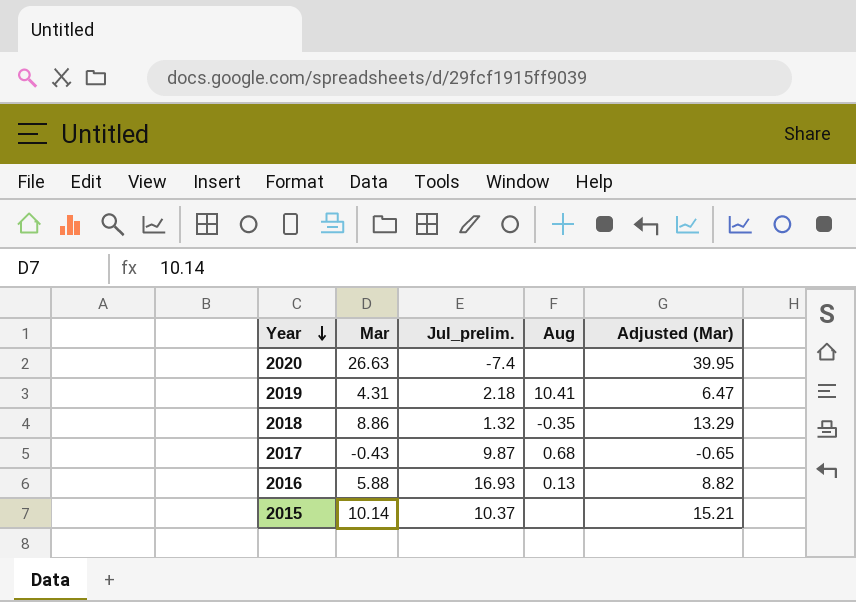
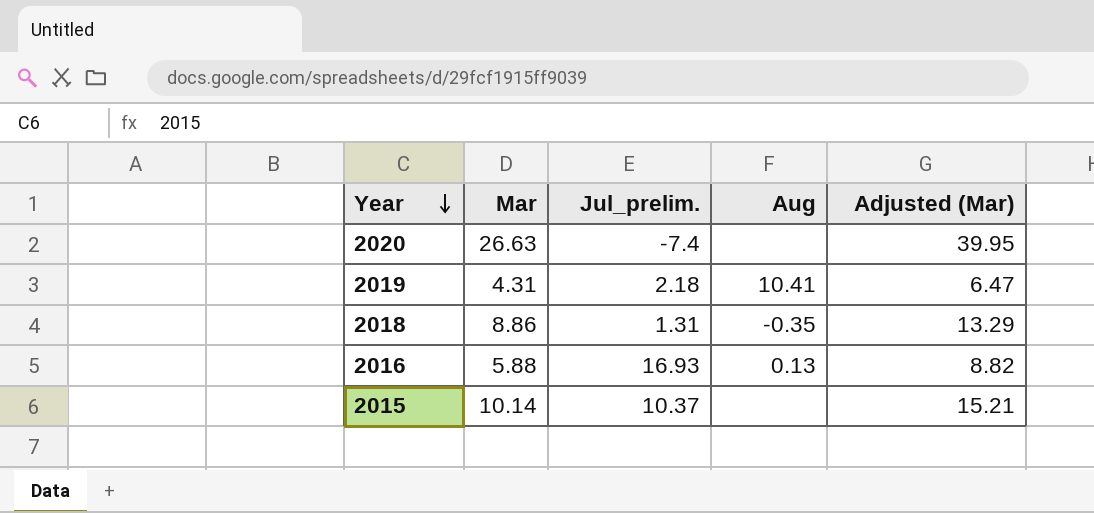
row 2017: -0.43 | 9.87 | 0.68 | -0.65 -> none
2018 | Jul_prelim.: 1.32 -> 1.31

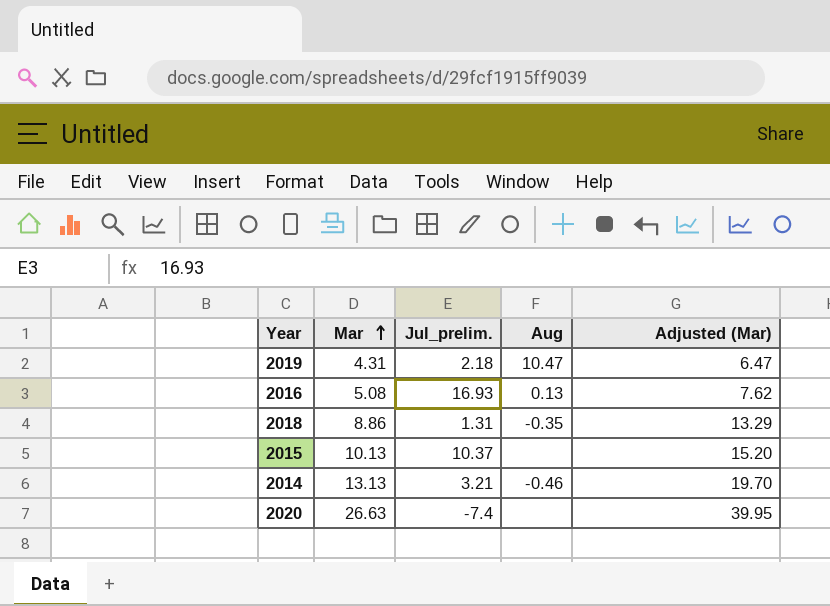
row order: Year descending -> Mar ascending
2019 | Aug: 10.41 -> 10.47
2016 | Mar: 5.88 -> 5.08
2016 | Adjusted (Mar): 8.82 -> 7.62
2015 | Mar: 10.14 -> 10.13
2015 | Adjusted (Mar): 15.21 -> 15.20
row 2014: none -> 13.13 | 3.21 | -0.46 | 19.70

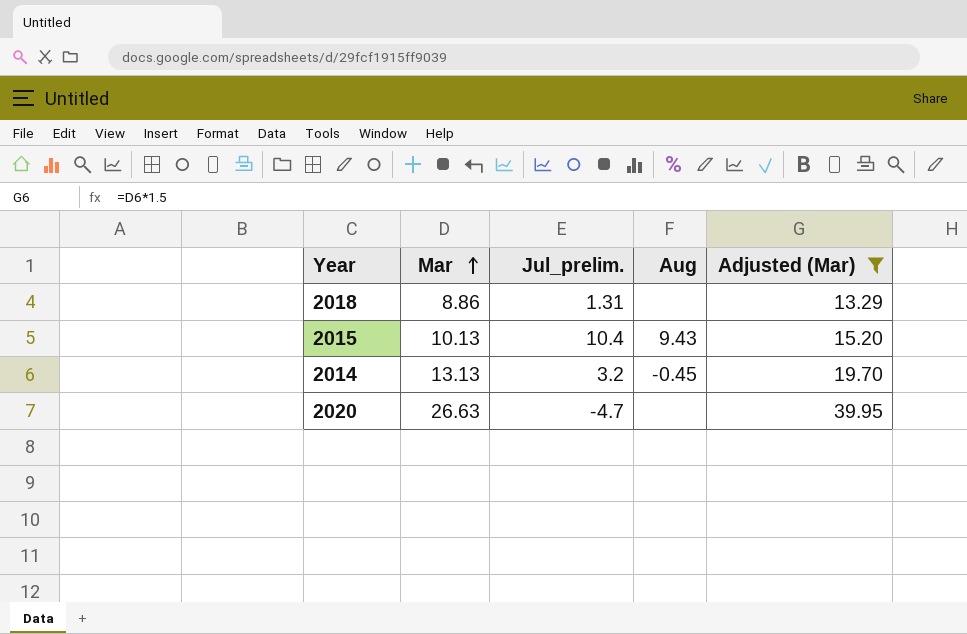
filter: none -> Adjusted (Mar) >= 13.29
2018 | Aug: -0.35 -> none
2015 | Jul_prelim.: 10.37 -> 10.4
2015 | Aug: none -> 9.43
2014 | Jul_prelim.: 3.21 -> 3.2
2014 | Aug: -0.46 -> -0.45
2020 | Jul_prelim.: -7.4 -> -4.7

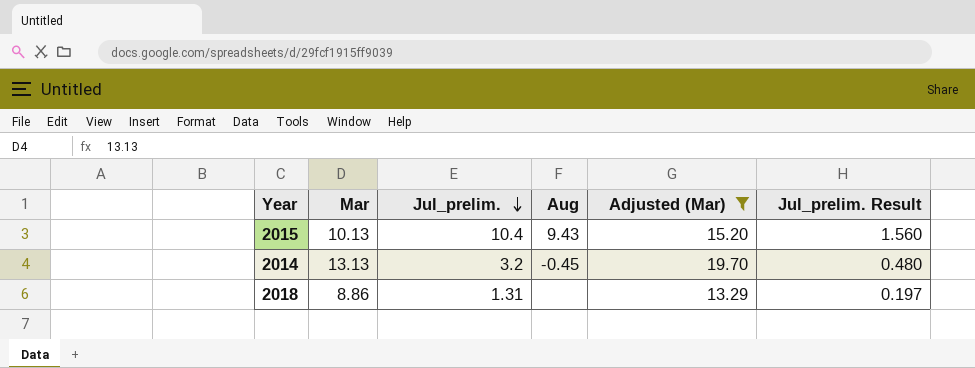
row order: Mar ascending -> Jul_prelim. descending
column Jul_prelim. Result | formula: none -> [Jul_prelim.] * 0.15
row 2020: 26.63 | -4.7 | none | 39.95 -> none

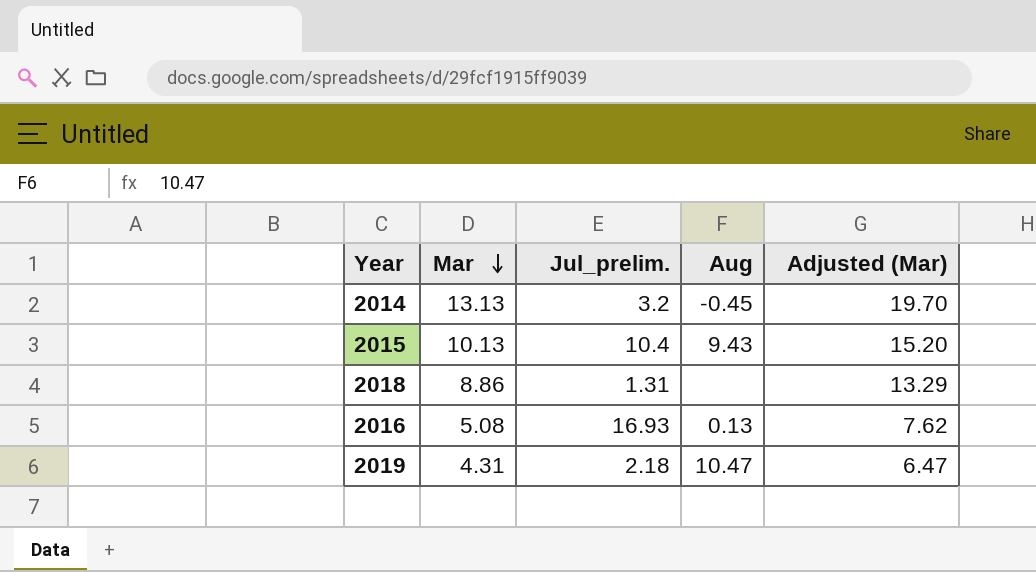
filter: Adjusted (Mar) >= 13.29 -> none
row order: Jul_prelim. descending -> Mar descending
column Jul_prelim. Result | formula: [Jul_prelim.] * 0.15 -> none

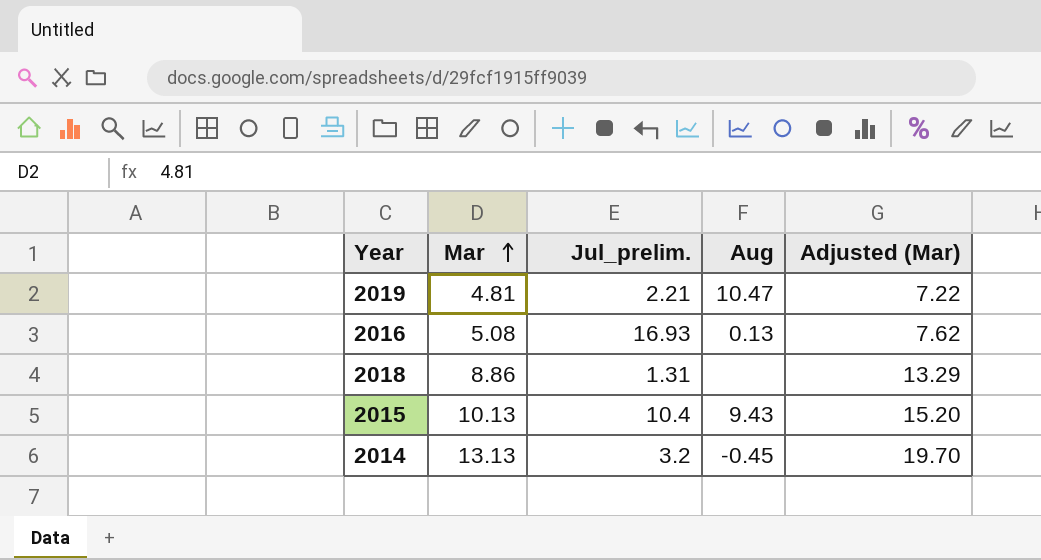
row order: Mar descending -> Mar ascending
2019 | Mar: 4.31 -> 4.81
2019 | Jul_prelim.: 2.18 -> 2.21
2019 | Adjusted (Mar): 6.47 -> 7.22

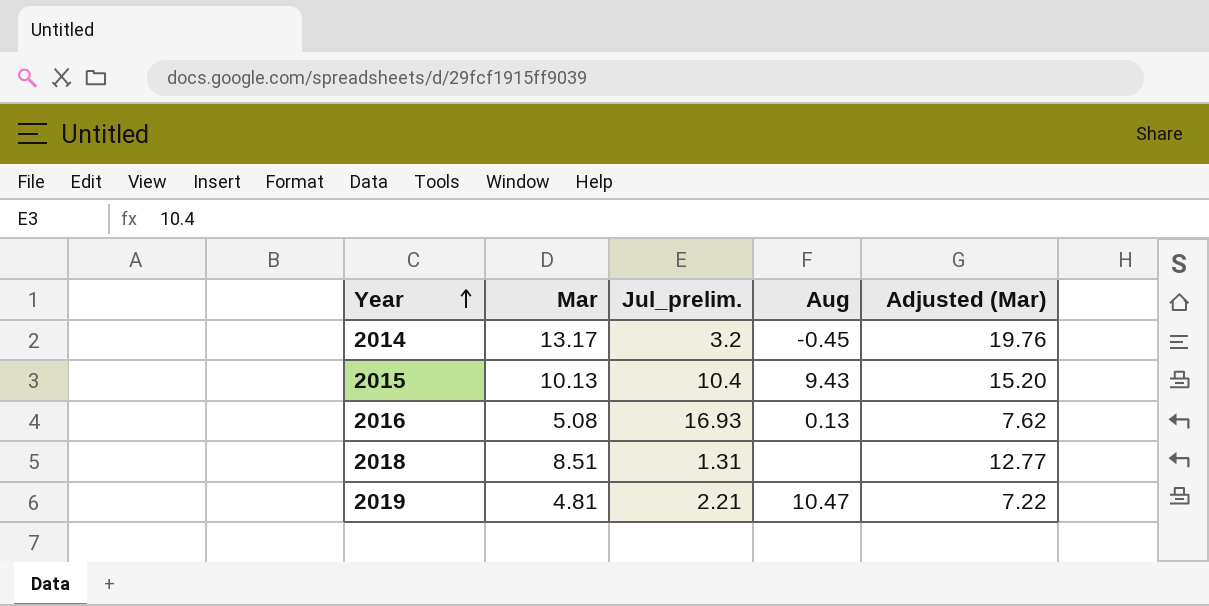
row order: Mar ascending -> Year ascending
2014 | Mar: 13.13 -> 13.17
2014 | Adjusted (Mar): 19.70 -> 19.76
2018 | Mar: 8.86 -> 8.51
2018 | Adjusted (Mar): 13.29 -> 12.77

